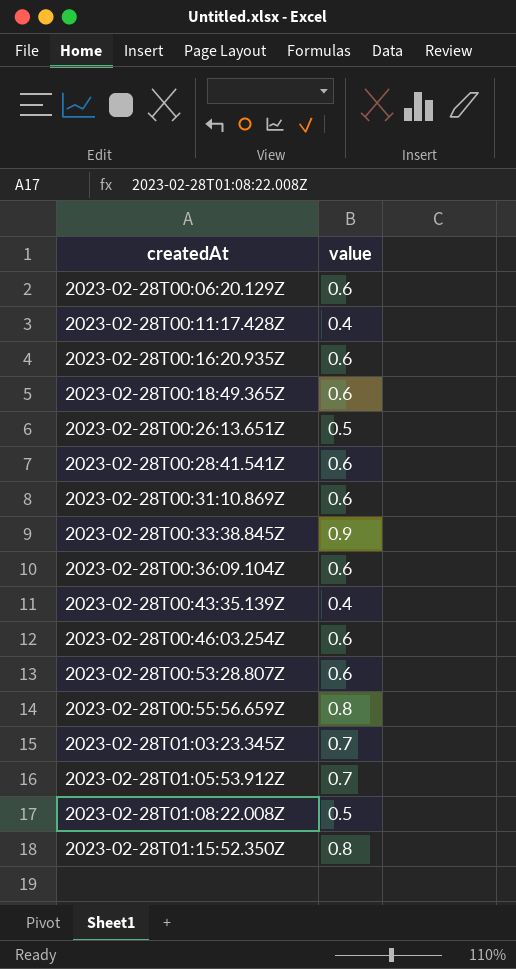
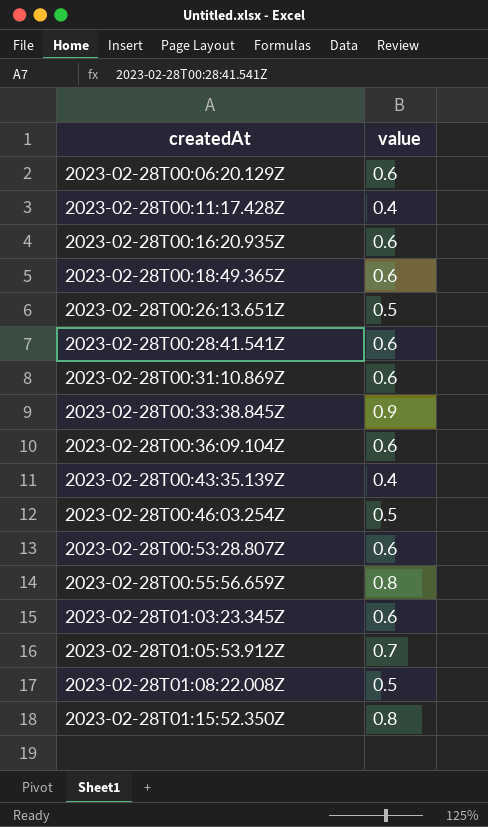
2023-02-28T00:46:03.254Z | value: 0.6 -> 0.5
2023-02-28T01:03:23.345Z | value: 0.7 -> 0.6

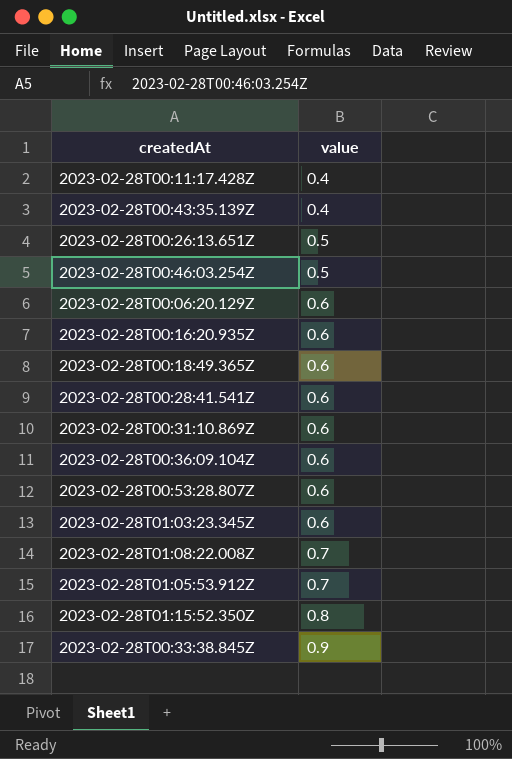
row order: createdAt ascending -> value ascending
row 2023-02-28T00:55:56.659Z: 0.8 -> none
2023-02-28T01:08:22.008Z | value: 0.5 -> 0.7

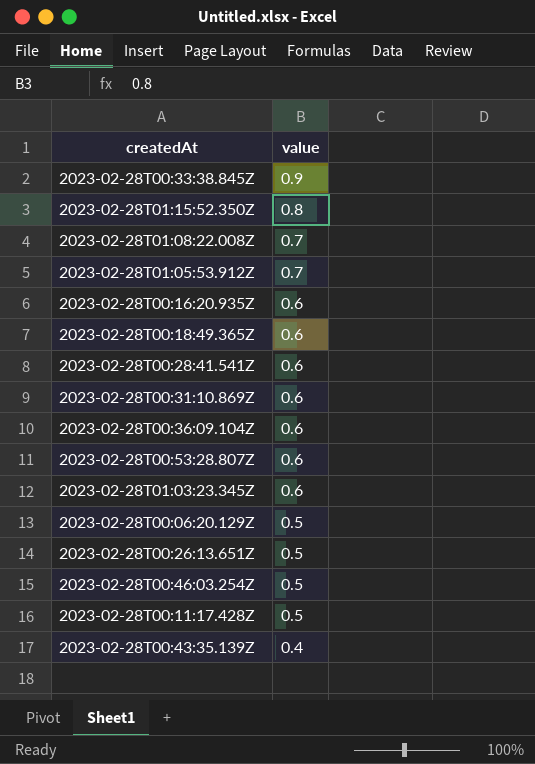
row order: value ascending -> value descending
2023-02-28T00:06:20.129Z | value: 0.6 -> 0.5
2023-02-28T00:11:17.428Z | value: 0.4 -> 0.5

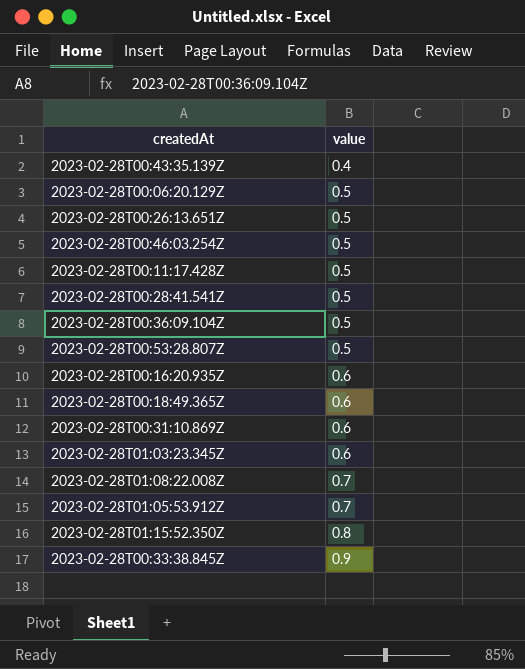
row order: value descending -> value ascending
2023-02-28T00:28:41.541Z | value: 0.6 -> 0.5
2023-02-28T00:36:09.104Z | value: 0.6 -> 0.5
2023-02-28T00:53:28.807Z | value: 0.6 -> 0.5

